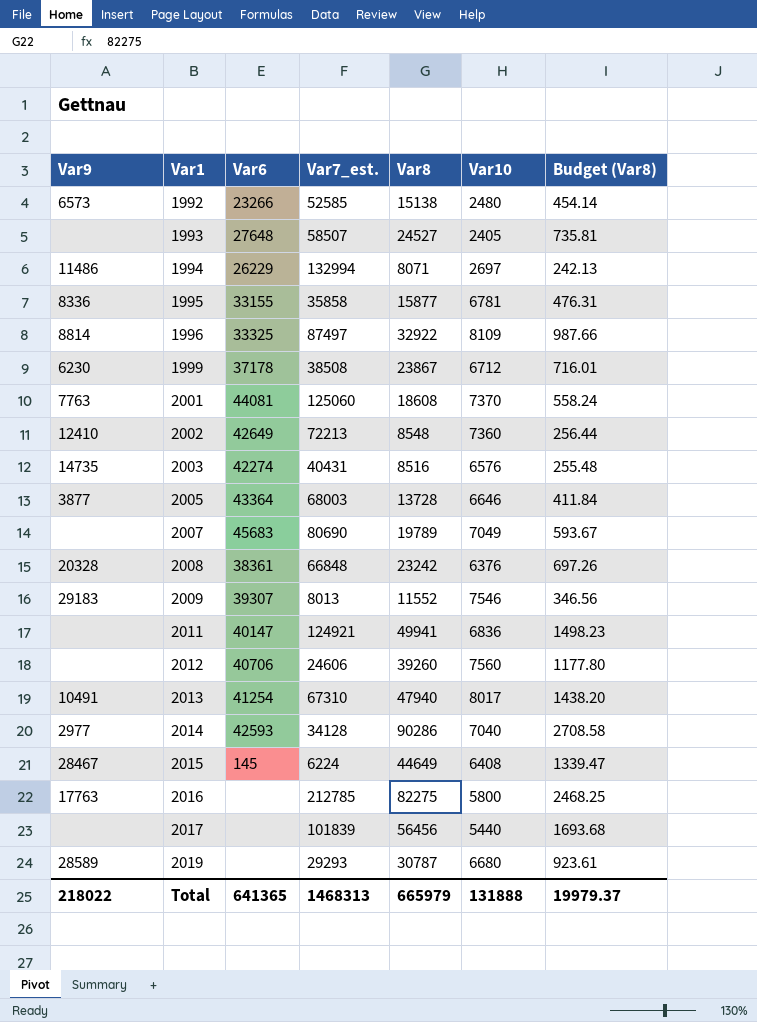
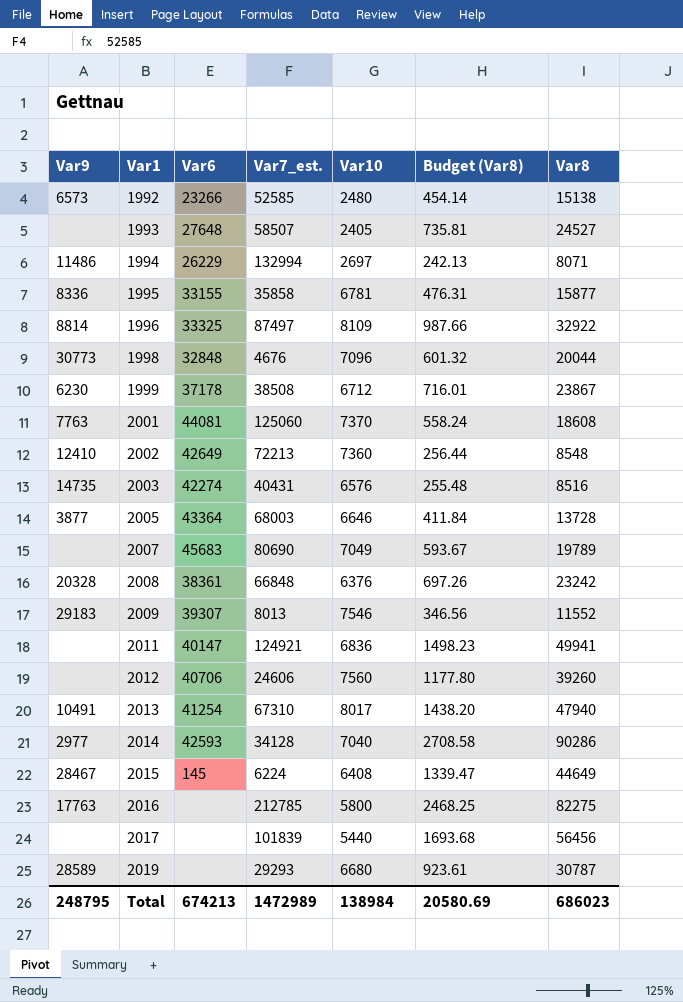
column Var8 | position: 5 -> 7
row 1998: none -> 30773 | 32848 | 4676 | 7096 | 601.32 | 20044
Total | Var9: 218022 -> 248795
Total | Var6: 641365 -> 674213
Total | Var7_est.: 1468313 -> 1472989
Total | Var10: 131888 -> 138984
Total | Budget (Var8): 19979.37 -> 20580.69
Total | Var8: 665979 -> 686023

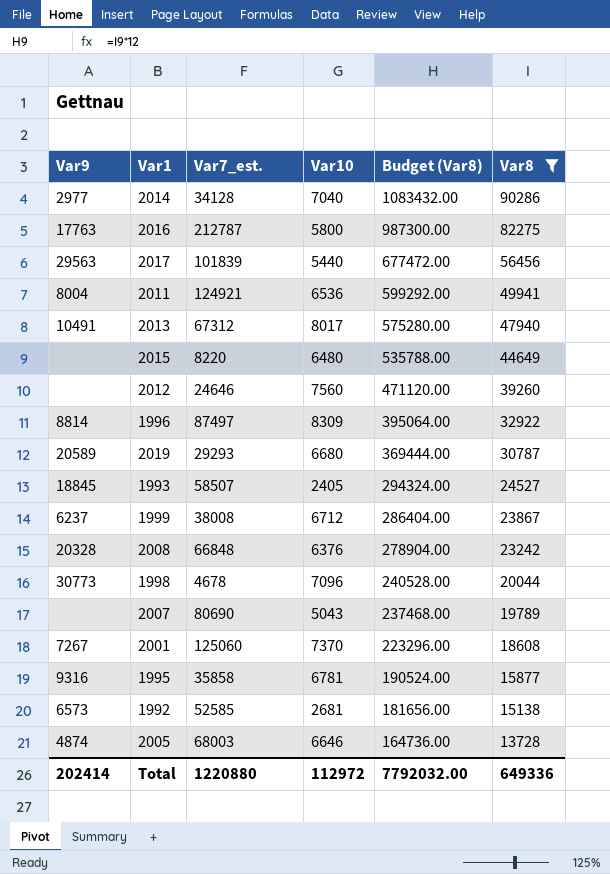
filter: none -> Var8 >= 13728
row order: Var1 ascending -> Budget (Var8) descending
column Var6 | position: 3 -> none
column Budget (Var8) | formula: [Var8] * 0.03 -> [Var8] * 12
2016 | Var7_est.: 212785 -> 212787
2017 | Var9: none -> 29563
2011 | Var9: none -> 8004
2011 | Var10: 6836 -> 6536
2013 | Var7_est.: 67310 -> 67312
2015 | Var9: 28467 -> none
2015 | Var7_est.: 6224 -> 8220
2015 | Var10: 6408 -> 6480
2012 | Var7_est.: 24606 -> 24646
1996 | Var10: 8109 -> 8309
2019 | Var9: 28589 -> 20589
1993 | Var9: none -> 18845
1999 | Var9: 6230 -> 6237
1999 | Var7_est.: 38508 -> 38008
1998 | Var7_est.: 4676 -> 4678
2007 | Var10: 7049 -> 5043
2001 | Var9: 7763 -> 7267
1995 | Var9: 8336 -> 9316
1992 | Var10: 2480 -> 2681
2005 | Var9: 3877 -> 4874
Total | Var9: 248795 -> 202414
Total | Var7_est.: 1472989 -> 1220880
Total | Var10: 138984 -> 112972
Total | Budget (Var8): 20580.69 -> 7792032.00
Total | Var8: 686023 -> 649336

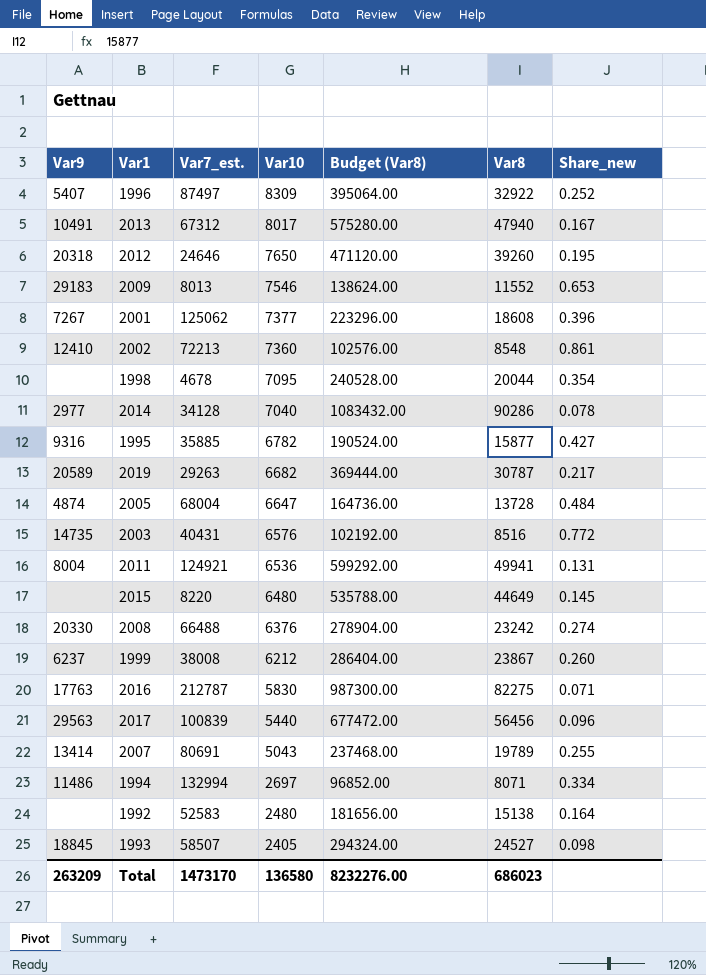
filter: Var8 >= 13728 -> none
row order: Budget (Var8) descending -> Var10 descending
column Share_new | formula: none -> [Var10] / [Var8]
1996 | Var9: 8814 -> 5407
2012 | Var9: none -> 20318
2012 | Var10: 7560 -> 7650
2001 | Var7_est.: 125060 -> 125062
2001 | Var10: 7370 -> 7377
1998 | Var9: 30773 -> none
1998 | Var10: 7096 -> 7095
1995 | Var7_est.: 35858 -> 35885
1995 | Var10: 6781 -> 6782
2019 | Var7_est.: 29293 -> 29263
2019 | Var10: 6680 -> 6682
2005 | Var7_est.: 68003 -> 68004
2005 | Var10: 6646 -> 6647
2008 | Var9: 20328 -> 20330
2008 | Var7_est.: 66848 -> 66488
1999 | Var10: 6712 -> 6212
2016 | Var10: 5800 -> 5830
2017 | Var7_est.: 101839 -> 100839
2007 | Var9: none -> 13414
2007 | Var7_est.: 80690 -> 80691
1992 | Var9: 6573 -> none
1992 | Var7_est.: 52585 -> 52583
1992 | Var10: 2681 -> 2480
Total | Var9: 202414 -> 263209
Total | Var7_est.: 1220880 -> 1473170
Total | Var10: 112972 -> 136580
Total | Budget (Var8): 7792032.00 -> 8232276.00
Total | Var8: 649336 -> 686023

